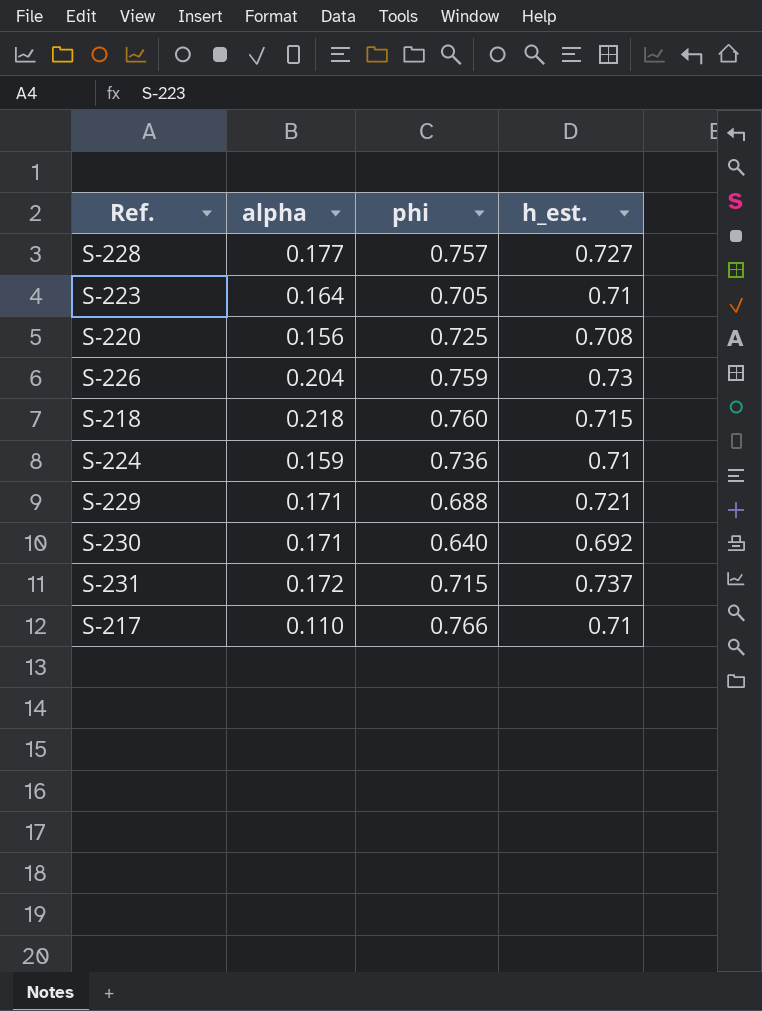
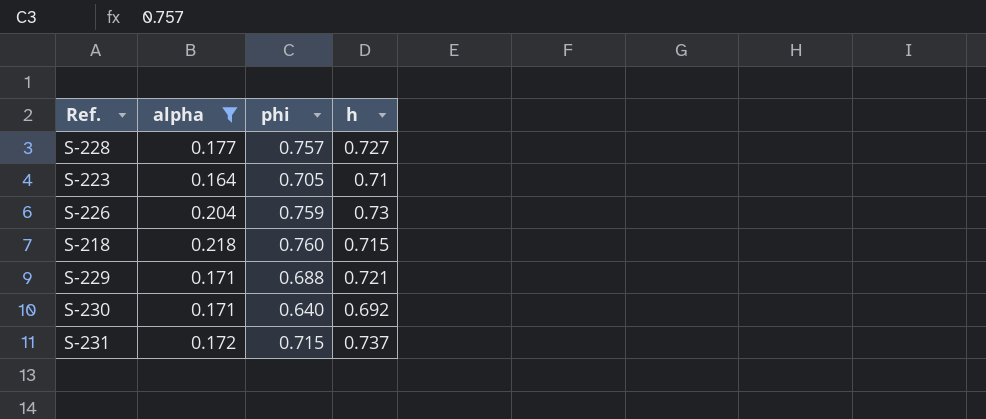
filter: none -> alpha >= 0.164
column name: h_est. -> h

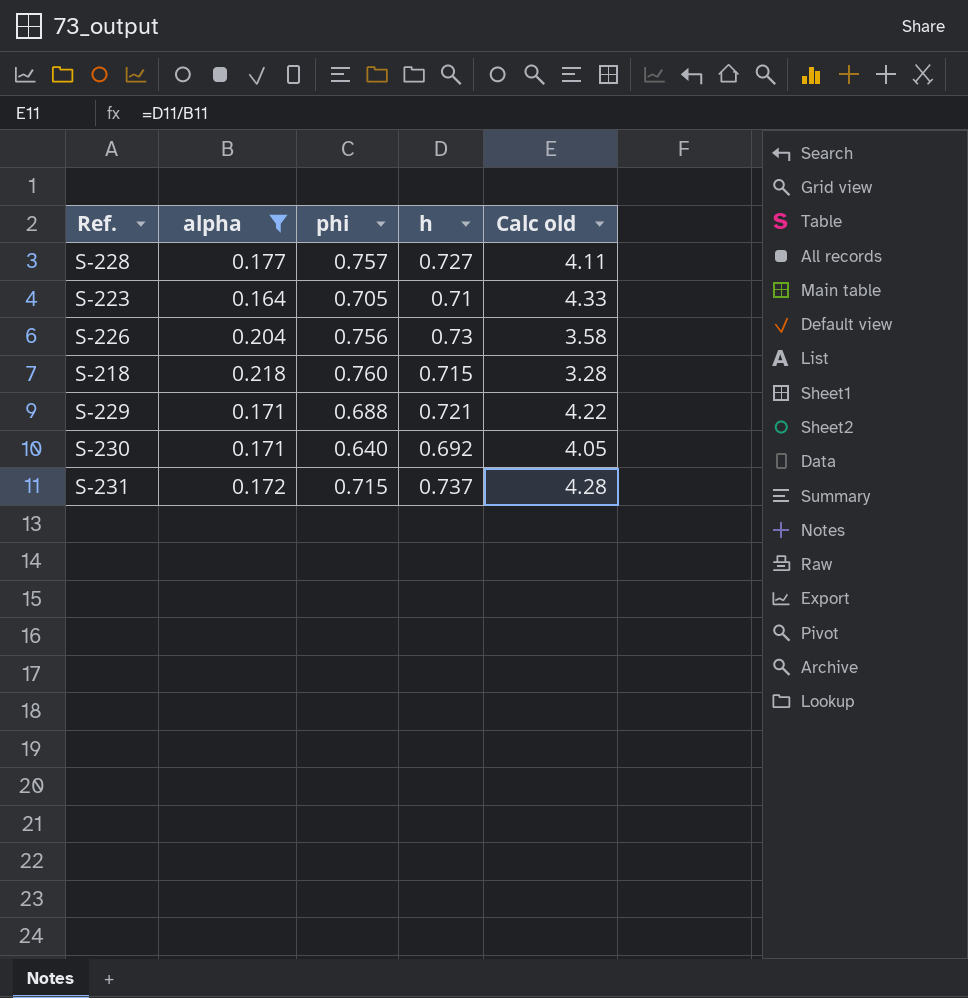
column Calc old | formula: none -> [h] / [alpha]
S-226 | phi: 0.759 -> 0.756

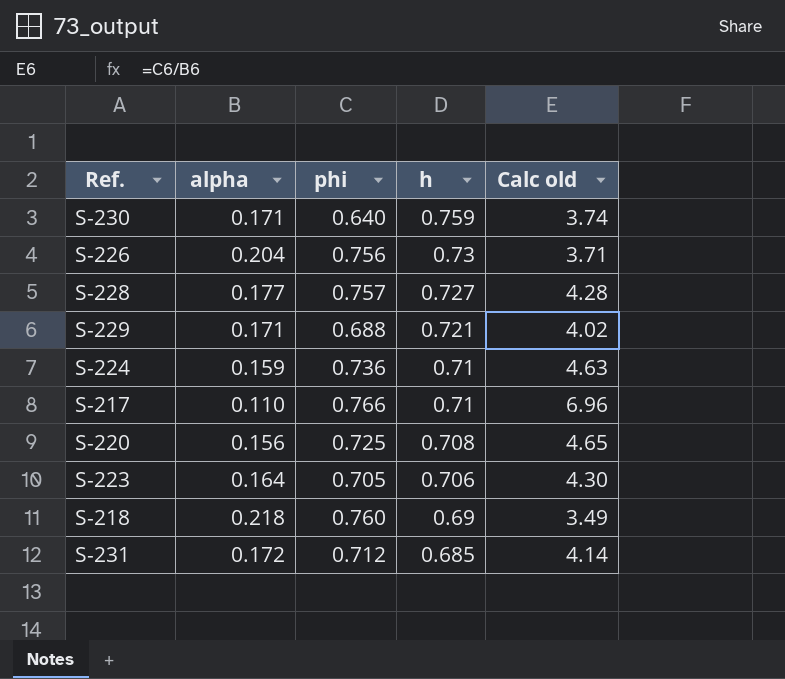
filter: alpha >= 0.164 -> none
row order: none -> h descending
column Calc old | formula: [h] / [alpha] -> [phi] / [alpha]
S-230 | h: 0.692 -> 0.759
S-223 | h: 0.71 -> 0.706
S-218 | h: 0.715 -> 0.69
S-231 | phi: 0.715 -> 0.712
S-231 | h: 0.737 -> 0.685

